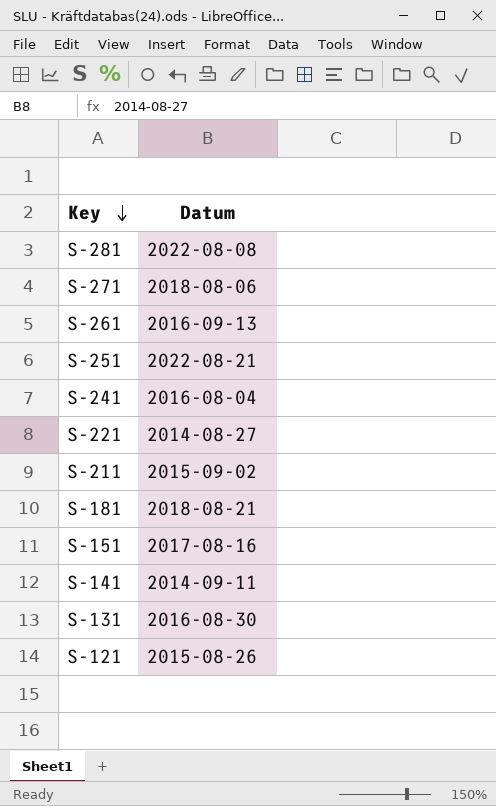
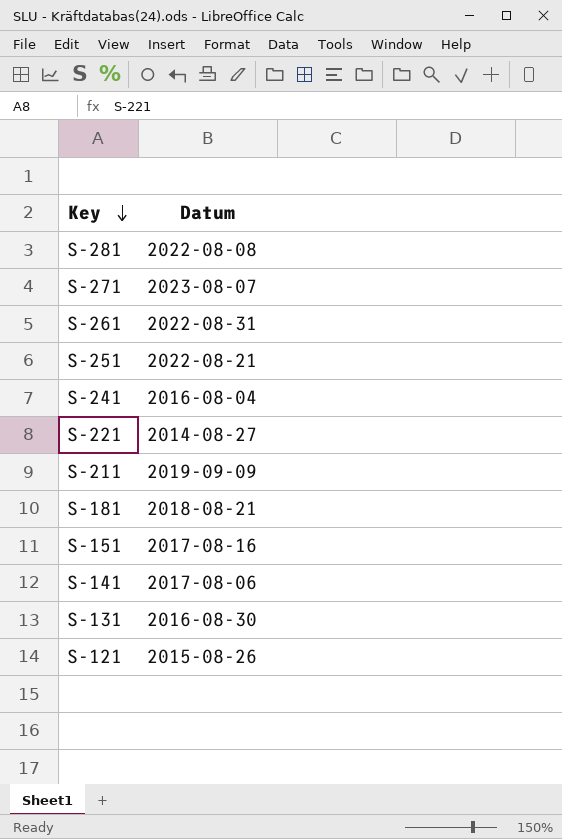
S-271 | Datum: 2018-08-06 -> 2023-08-07
S-261 | Datum: 2016-09-13 -> 2022-08-31
S-211 | Datum: 2015-09-02 -> 2019-09-09
S-141 | Datum: 2014-09-11 -> 2017-08-06

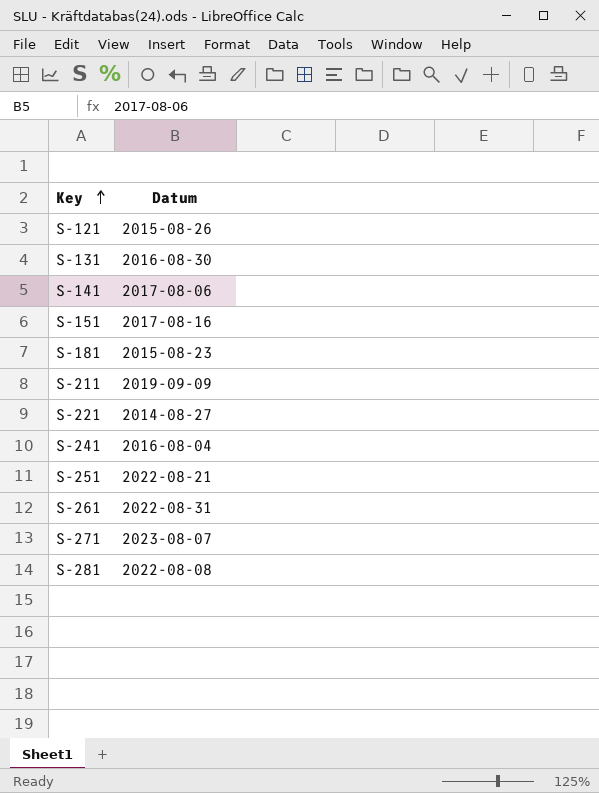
row order: Key descending -> Key ascending
S-181 | Datum: 2018-08-21 -> 2015-08-23

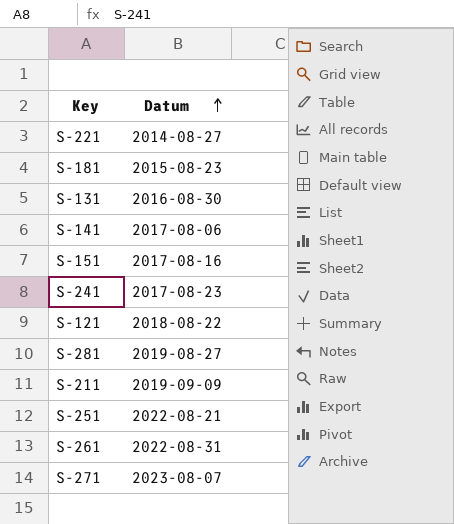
row order: Key ascending -> Datum ascending
S-241 | Datum: 2016-08-04 -> 2017-08-23
S-121 | Datum: 2015-08-26 -> 2018-08-22
S-281 | Datum: 2022-08-08 -> 2019-08-27

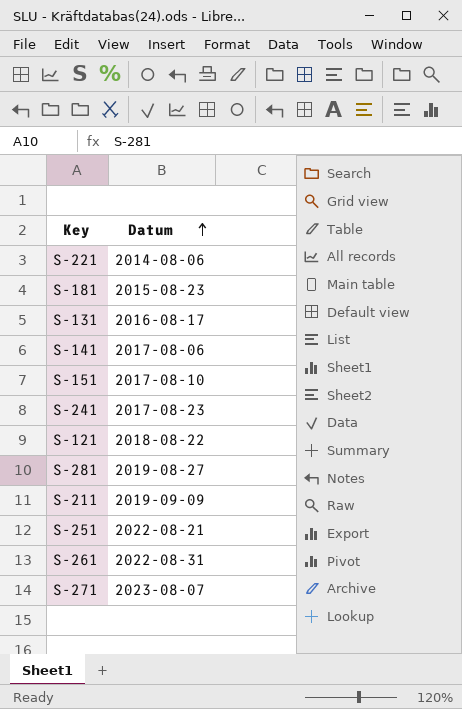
S-221 | Datum: 2014-08-27 -> 2014-08-06
S-131 | Datum: 2016-08-30 -> 2016-08-17
S-151 | Datum: 2017-08-16 -> 2017-08-10

